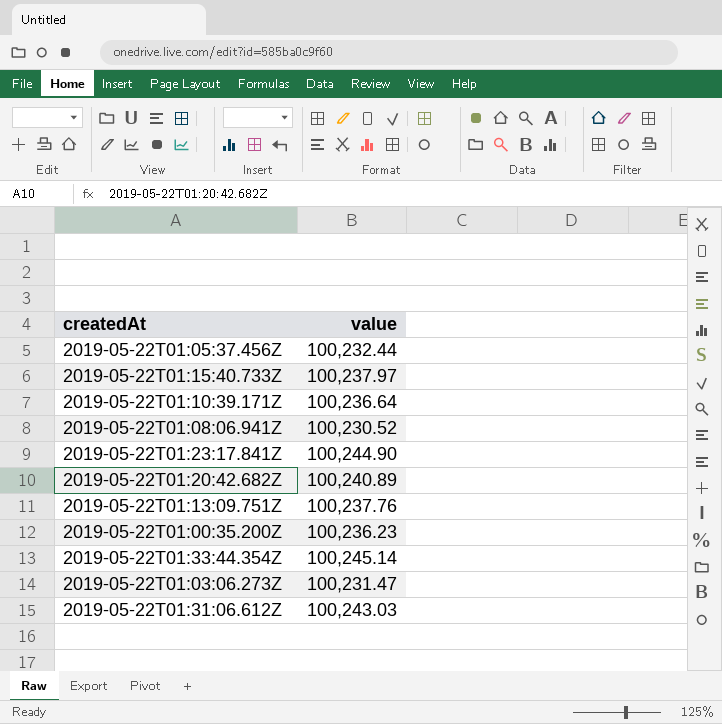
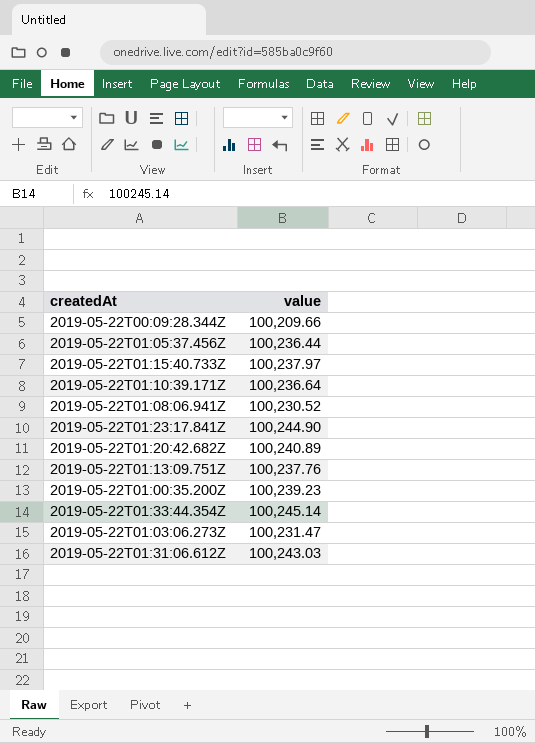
row 2019-05-22T00:09:28.344Z: none -> 100,209.66
2019-05-22T01:05:37.456Z | value: 100,232.44 -> 100,236.44
2019-05-22T01:00:35.200Z | value: 100,236.23 -> 100,239.23

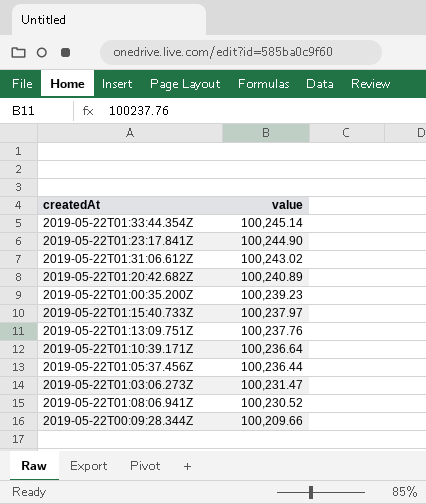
row order: none -> value descending
2019-05-22T01:31:06.612Z | value: 100,243.03 -> 100,243.02

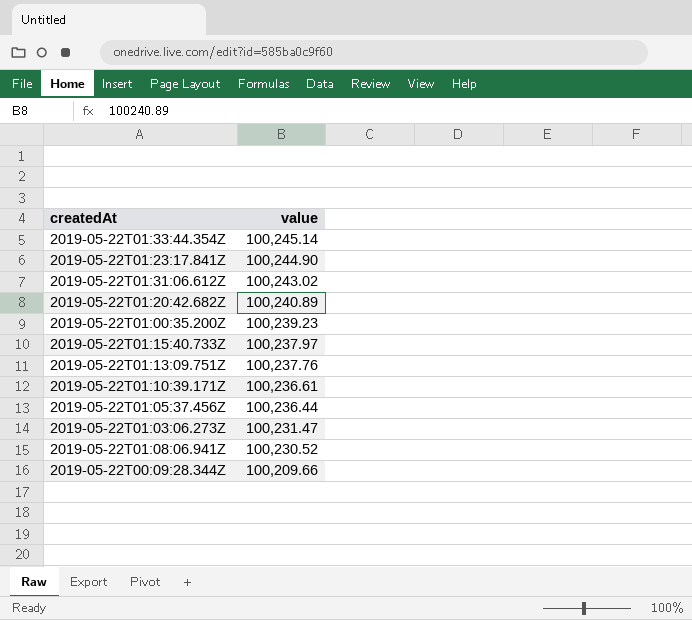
2019-05-22T01:10:39.171Z | value: 100,236.64 -> 100,236.61

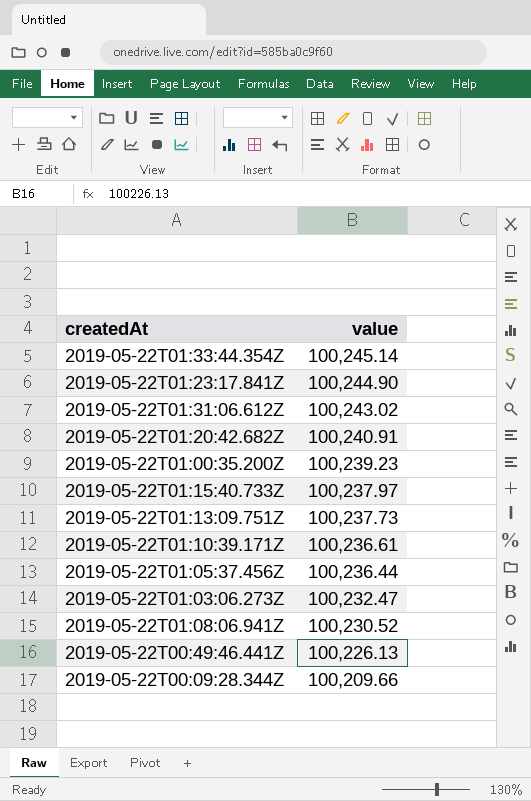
2019-05-22T01:20:42.682Z | value: 100,240.89 -> 100,240.91
2019-05-22T01:13:09.751Z | value: 100,237.76 -> 100,237.73
2019-05-22T01:03:06.273Z | value: 100,231.47 -> 100,232.47
row 2019-05-22T00:49:46.441Z: none -> 100,226.13

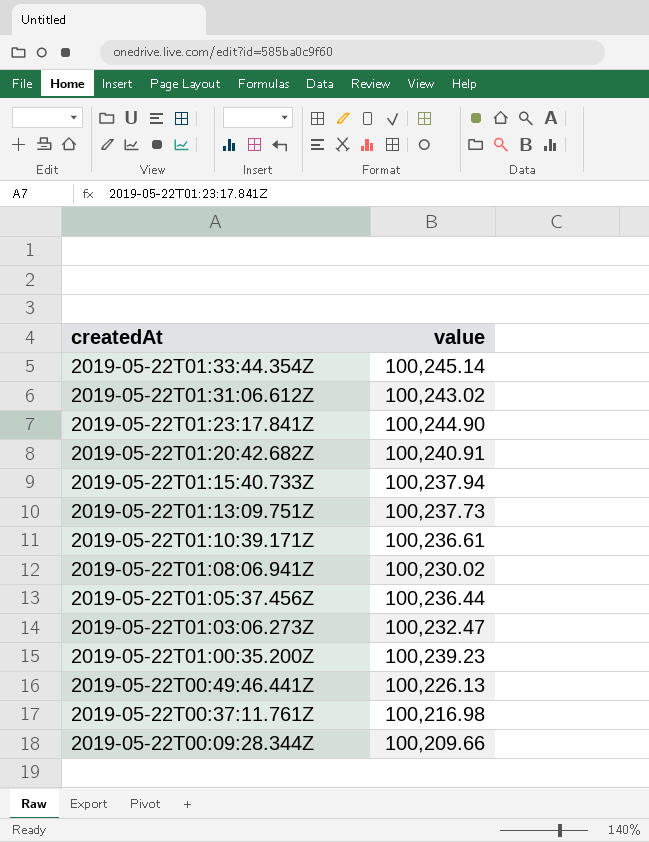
row order: value descending -> createdAt descending
2019-05-22T01:15:40.733Z | value: 100,237.97 -> 100,237.94
2019-05-22T01:08:06.941Z | value: 100,230.52 -> 100,230.02
row 2019-05-22T00:37:11.761Z: none -> 100,216.98

